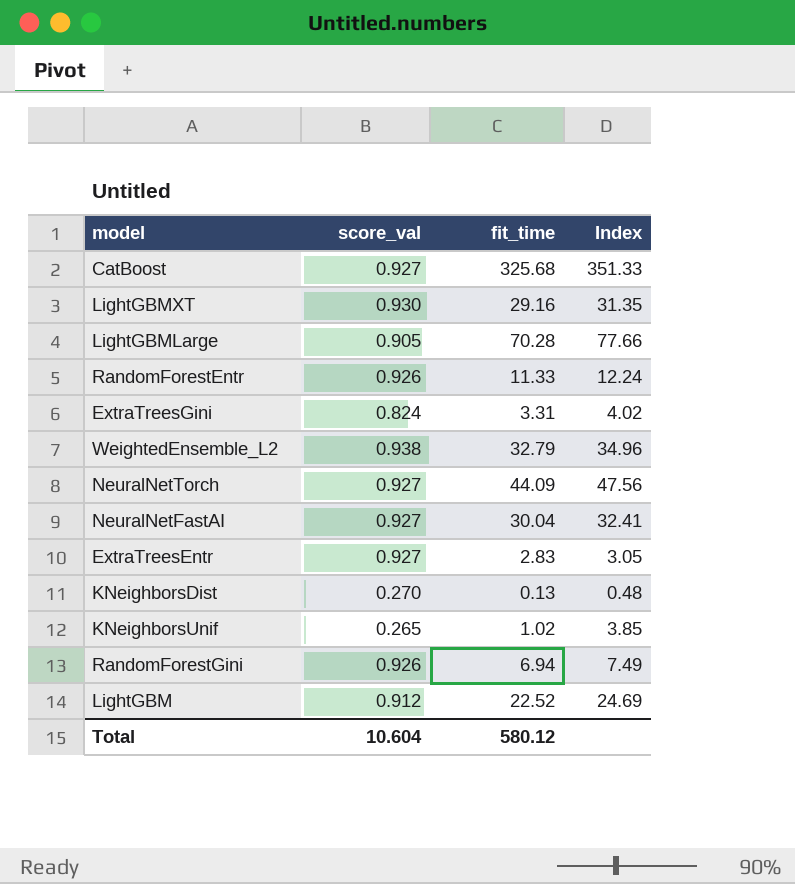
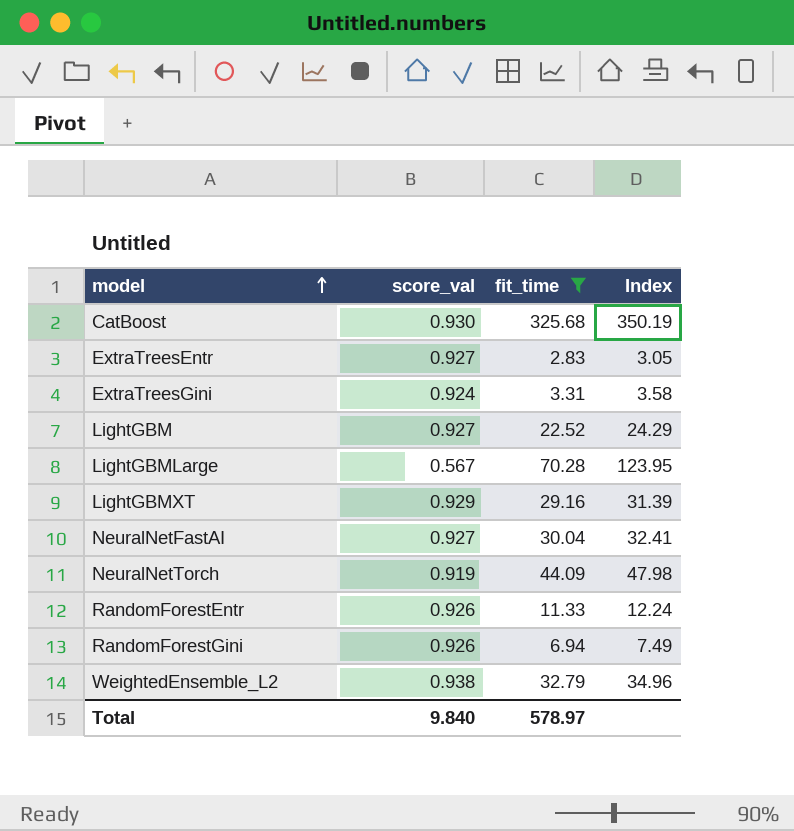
filter: none -> fit_time >= 2.83
row order: none -> model ascending
CatBoost | score_val: 0.927 -> 0.930
CatBoost | Index: 351.33 -> 350.19
ExtraTreesGini | score_val: 0.824 -> 0.924
ExtraTreesGini | Index: 4.02 -> 3.58
LightGBM | score_val: 0.912 -> 0.927
LightGBM | Index: 24.69 -> 24.29
LightGBMLarge | score_val: 0.905 -> 0.567
LightGBMLarge | Index: 77.66 -> 123.95
LightGBMXT | score_val: 0.930 -> 0.929
LightGBMXT | Index: 31.35 -> 31.39
NeuralNetTorch | score_val: 0.927 -> 0.919
NeuralNetTorch | Index: 47.56 -> 47.98
Total | score_val: 10.604 -> 9.840
Total | fit_time: 580.12 -> 578.97

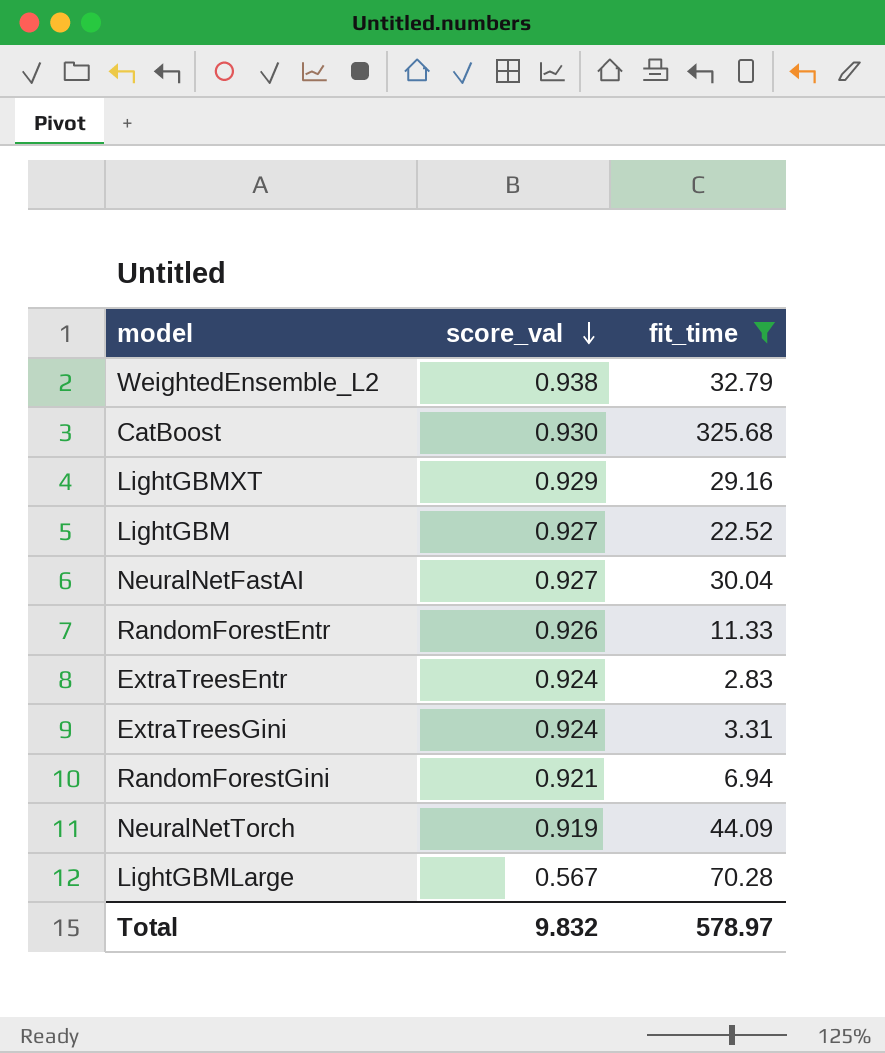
row order: model ascending -> score_val descending
column Index | formula: [fit_time] / [score_val] -> none
ExtraTreesEntr | score_val: 0.927 -> 0.924
RandomForestGini | score_val: 0.926 -> 0.921
Total | score_val: 9.840 -> 9.832

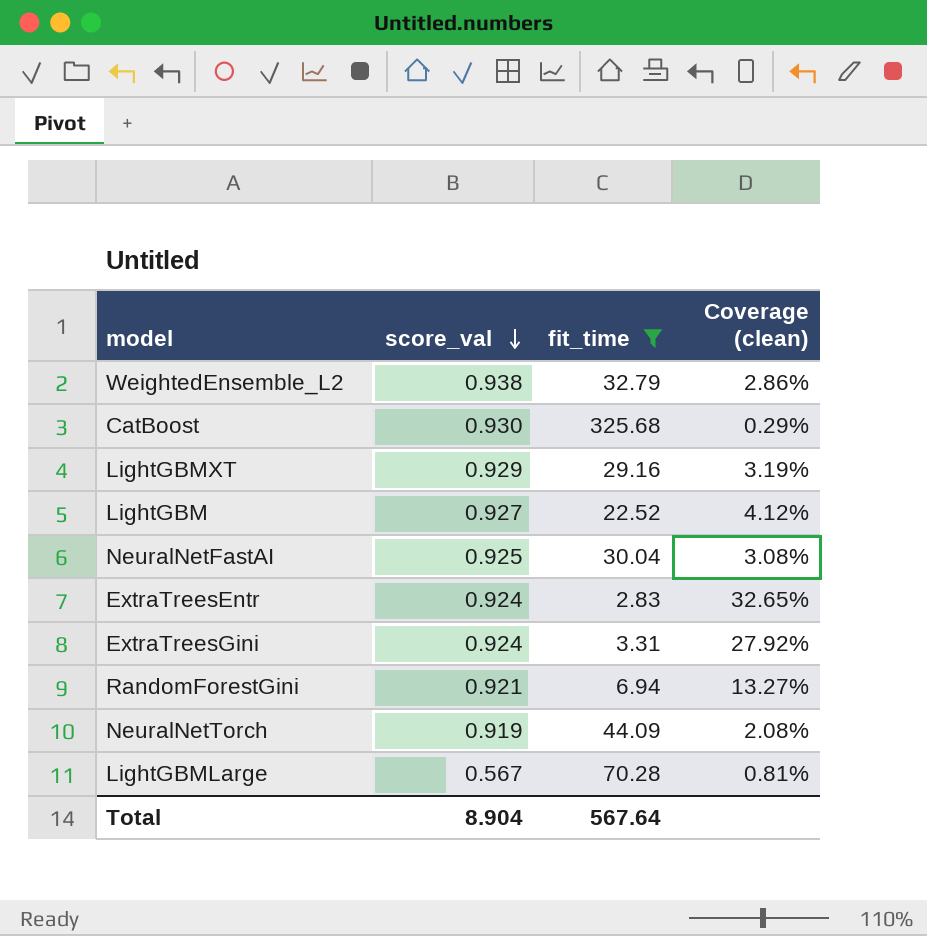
column Coverage (clean) | formula: none -> [score_val] / [fit_time]
row RandomForestEntr: 0.926 | 11.33 -> none
NeuralNetFastAI | score_val: 0.927 -> 0.925
Total | score_val: 9.832 -> 8.904
Total | fit_time: 578.97 -> 567.64

